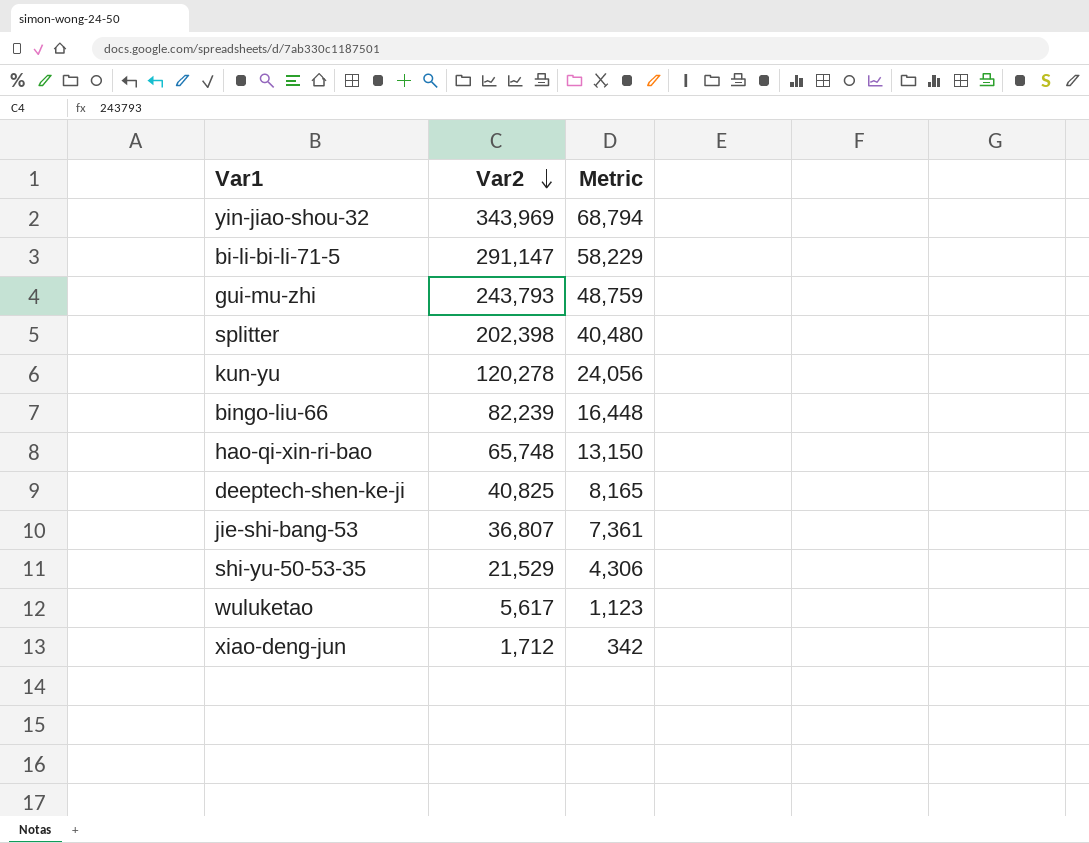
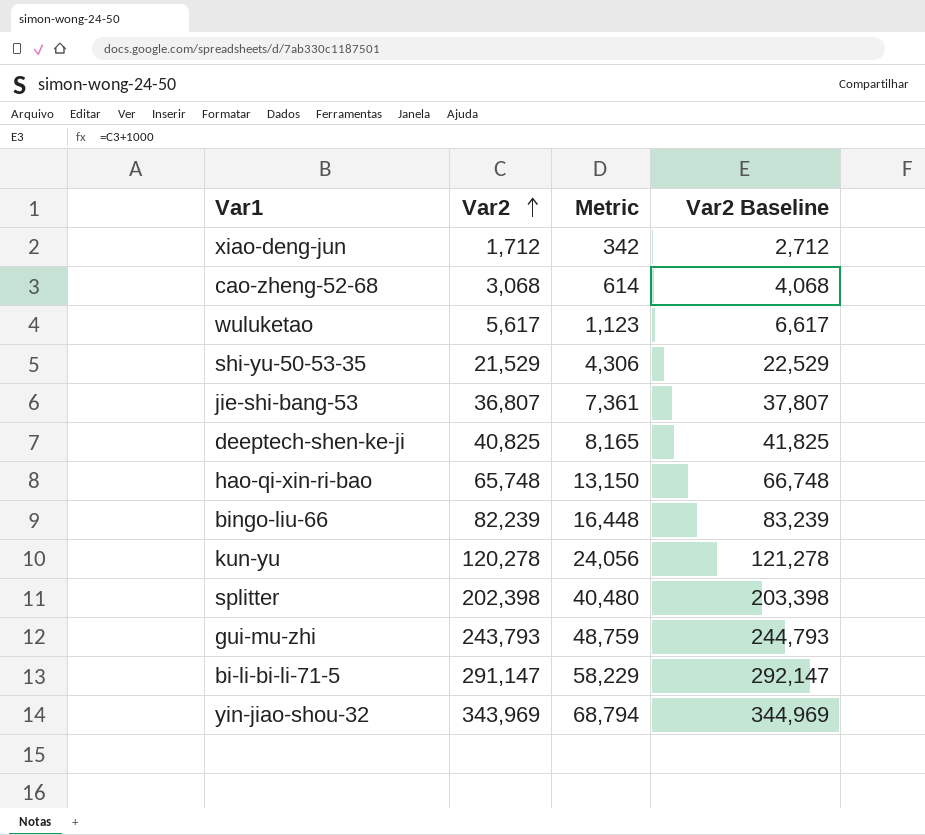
row order: Var2 descending -> Var2 ascending
column Var2 Baseline | formula: none -> [Var2] + 1000
row cao-zheng-52-68: none -> 3,068 | 614 | 4,068

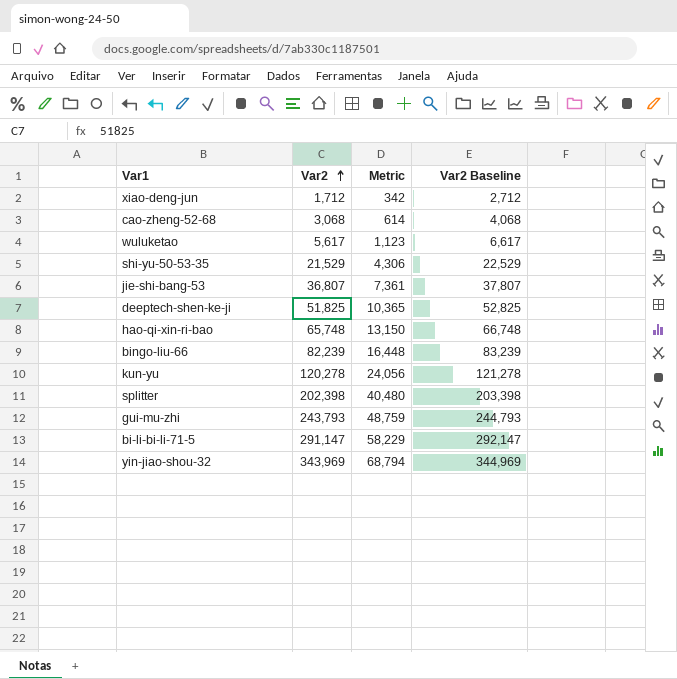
deeptech-shen-ke-ji | Var2: 40,825 -> 51,825
deeptech-shen-ke-ji | Metric: 8,165 -> 10,365
deeptech-shen-ke-ji | Var2 Baseline: 41,825 -> 52,825

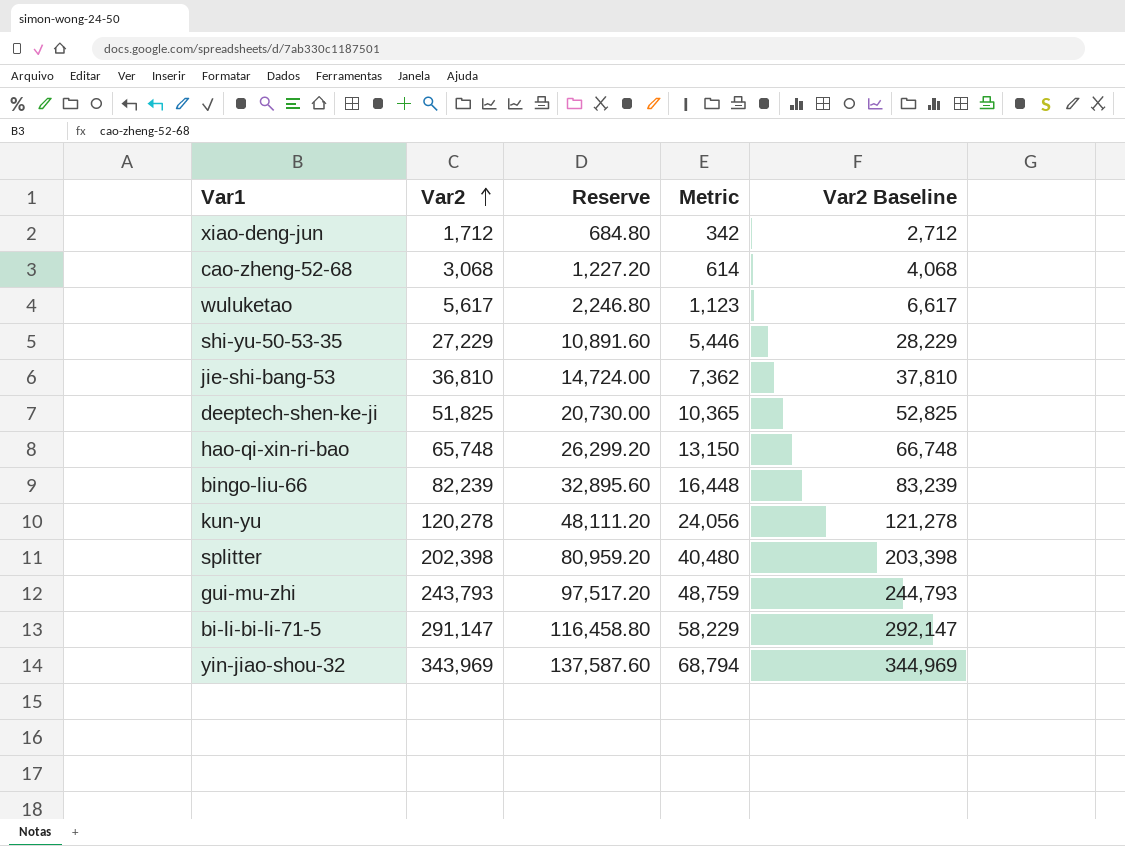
column Reserve | formula: none -> [Var2] * 0.4
shi-yu-50-53-35 | Var2: 21,529 -> 27,229
shi-yu-50-53-35 | Metric: 4,306 -> 5,446
shi-yu-50-53-35 | Var2 Baseline: 22,529 -> 28,229
jie-shi-bang-53 | Var2: 36,807 -> 36,810
jie-shi-bang-53 | Metric: 7,361 -> 7,362
jie-shi-bang-53 | Var2 Baseline: 37,807 -> 37,810

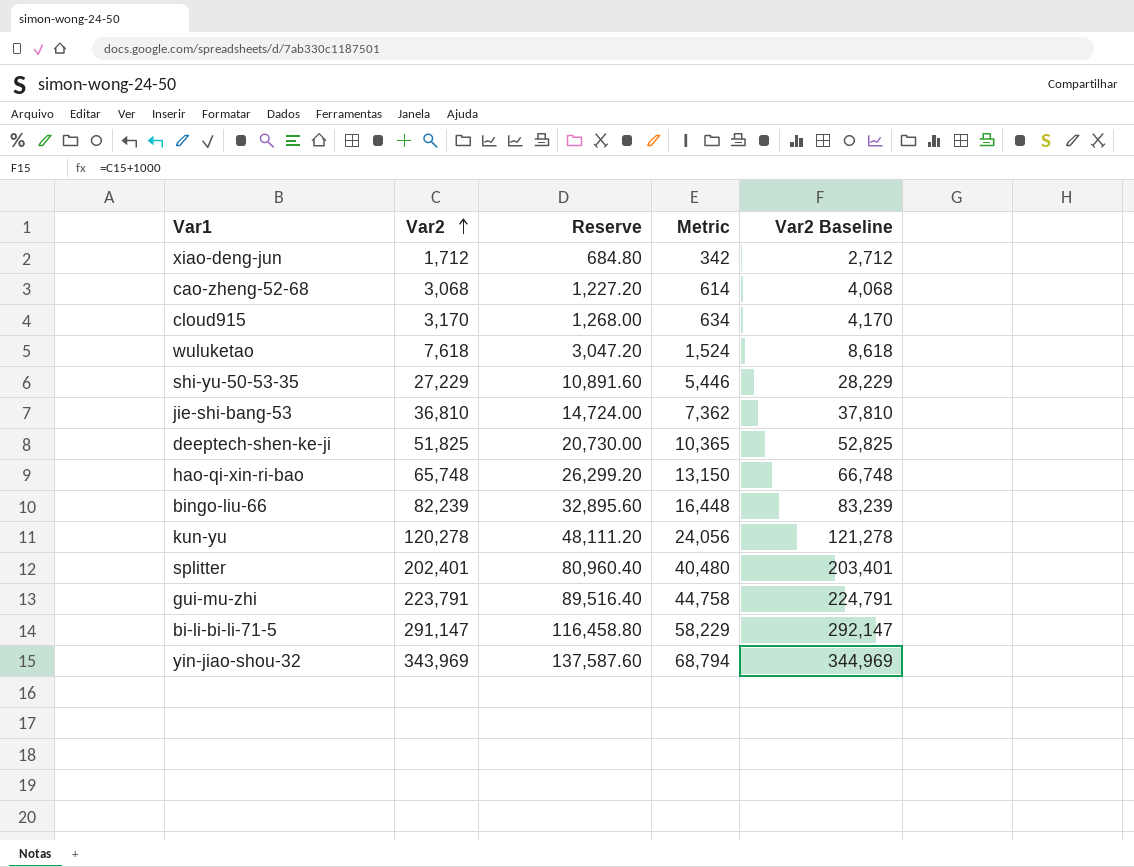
row cloud915: none -> 3,170 | 1,268.00 | 634 | 4,170
wuluketao | Var2: 5,617 -> 7,618
wuluketao | Reserve: 2,246.80 -> 3,047.20
wuluketao | Metric: 1,123 -> 1,524
wuluketao | Var2 Baseline: 6,617 -> 8,618
splitter | Var2: 202,398 -> 202,401
splitter | Reserve: 80,959.20 -> 80,960.40
splitter | Var2 Baseline: 203,398 -> 203,401
gui-mu-zhi | Var2: 243,793 -> 223,791
gui-mu-zhi | Reserve: 97,517.20 -> 89,516.40
gui-mu-zhi | Metric: 48,759 -> 44,758
gui-mu-zhi | Var2 Baseline: 244,793 -> 224,791

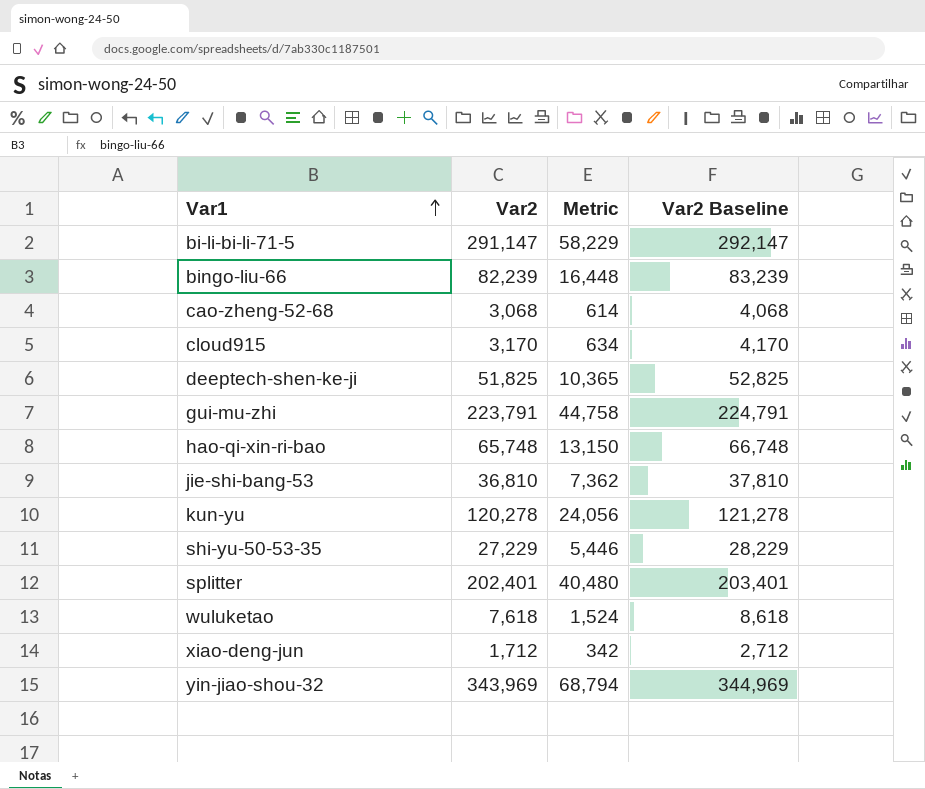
row order: Var2 ascending -> Var1 ascending
column Reserve | formula: [Var2] * 0.4 -> none

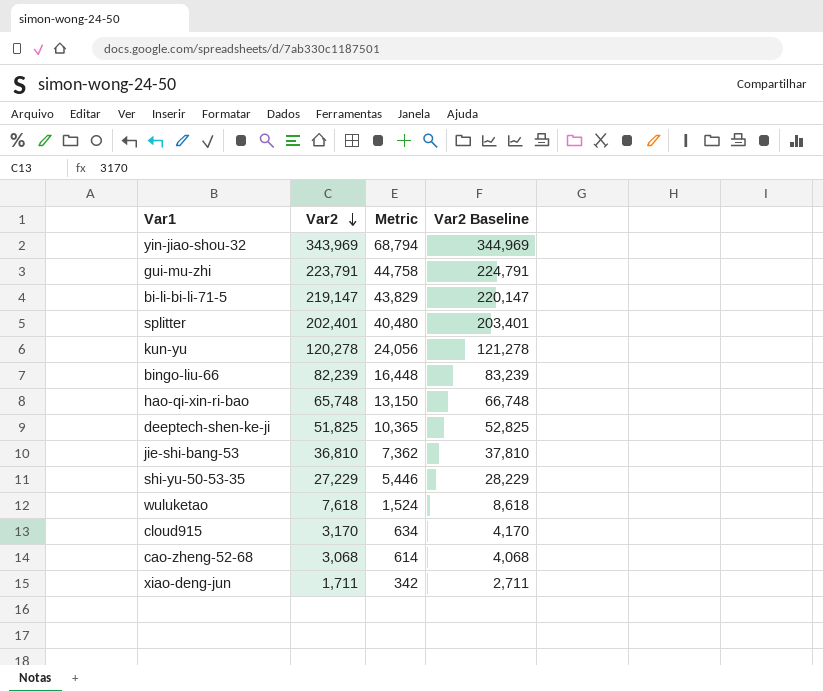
row order: Var1 ascending -> Var2 descending
bi-li-bi-li-71-5 | Var2: 291,147 -> 219,147
bi-li-bi-li-71-5 | Metric: 58,229 -> 43,829
bi-li-bi-li-71-5 | Var2 Baseline: 292,147 -> 220,147
xiao-deng-jun | Var2: 1,712 -> 1,711
xiao-deng-jun | Var2 Baseline: 2,712 -> 2,711

